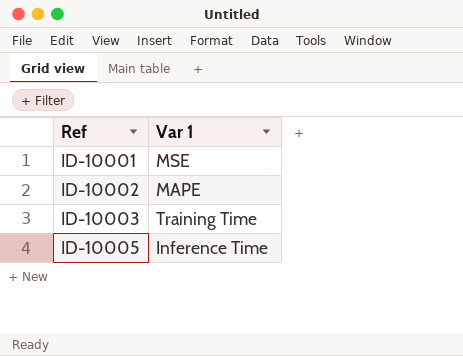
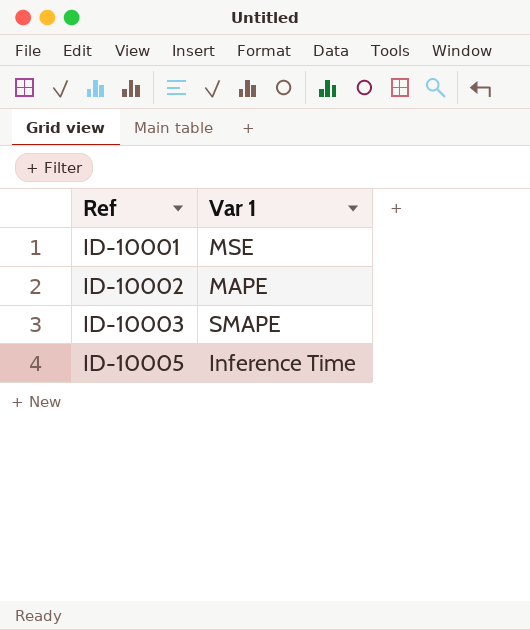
ID-10003 | Var 1: Training Time -> SMAPE

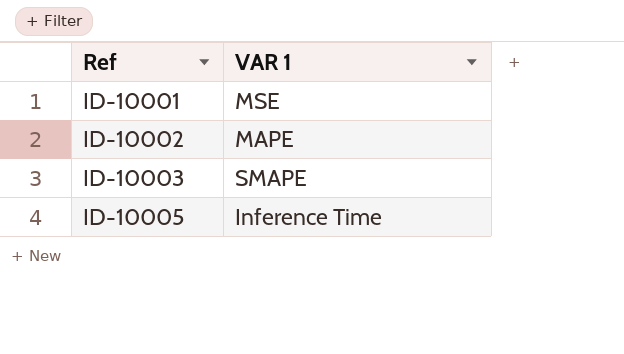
column name: Var 1 -> VAR 1

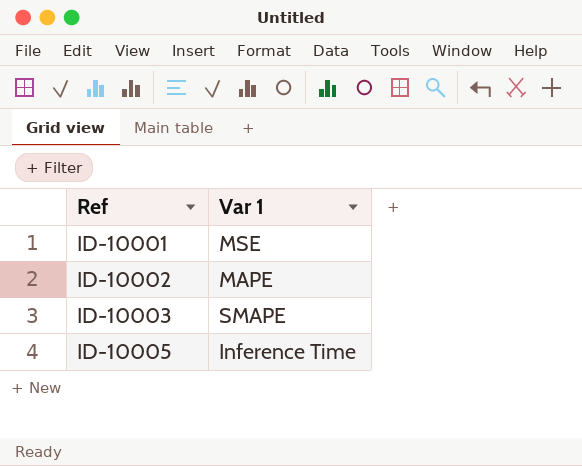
column name: VAR 1 -> Var 1

